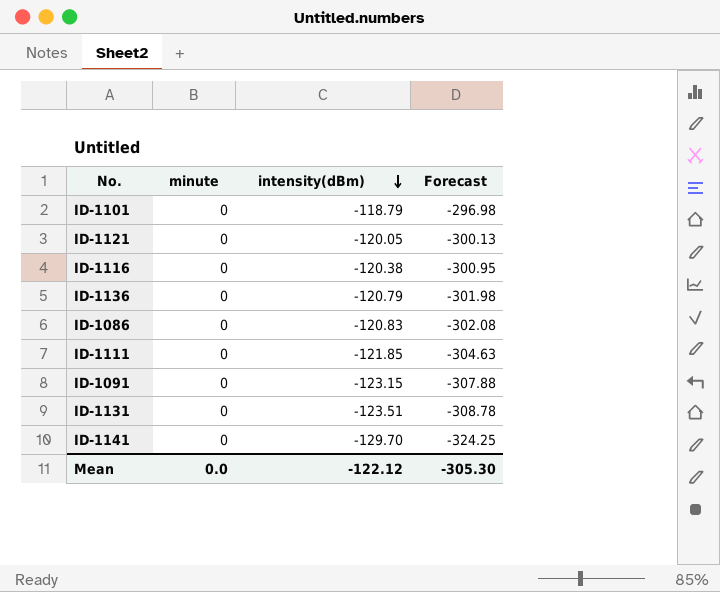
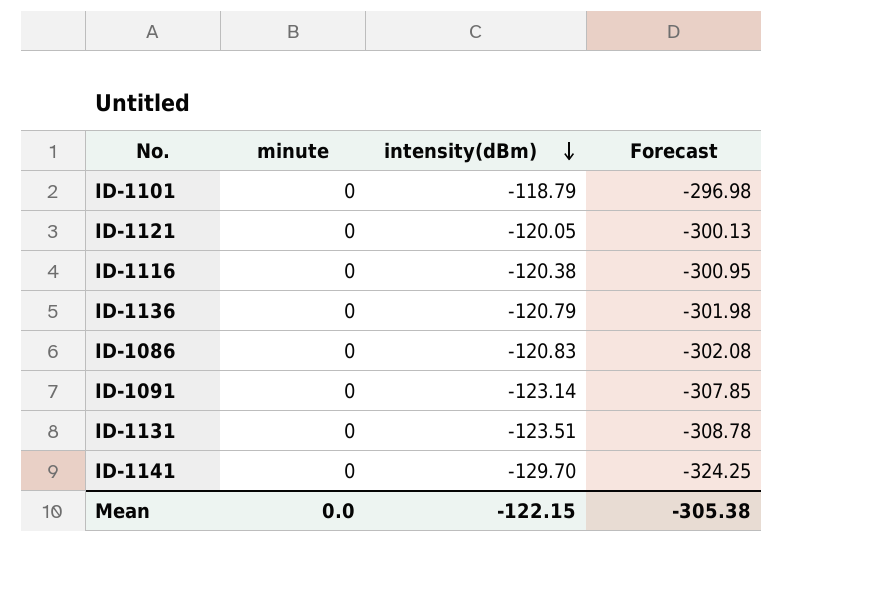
row ID-1111: 0 | -121.85 | -304.63 -> none
ID-1091 | intensity(dBm): -123.15 -> -123.14
ID-1091 | Forecast: -307.88 -> -307.85
Mean | intensity(dBm): -122.12 -> -122.15
Mean | Forecast: -305.30 -> -305.38

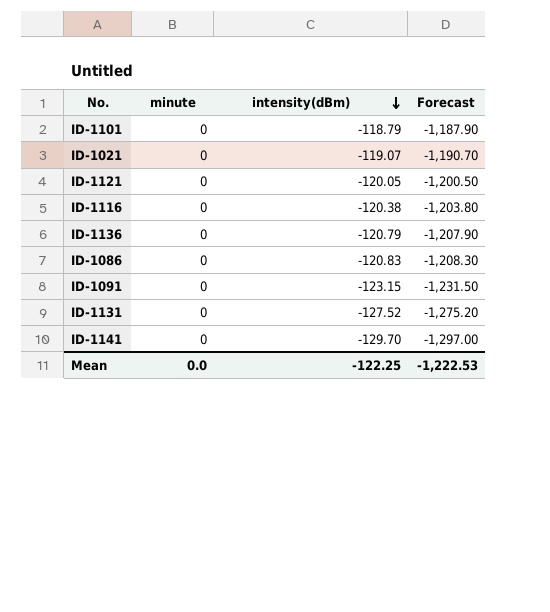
column Forecast | formula: [intensity(dBm)] * 2.5 -> [intensity(dBm)] * 10
row ID-1021: none -> 0 | -119.07 | -1,190.70
ID-1091 | intensity(dBm): -123.14 -> -123.15
ID-1131 | intensity(dBm): -123.51 -> -127.52
Mean | intensity(dBm): -122.15 -> -122.25
Mean | Forecast: -305.38 -> -1,222.53

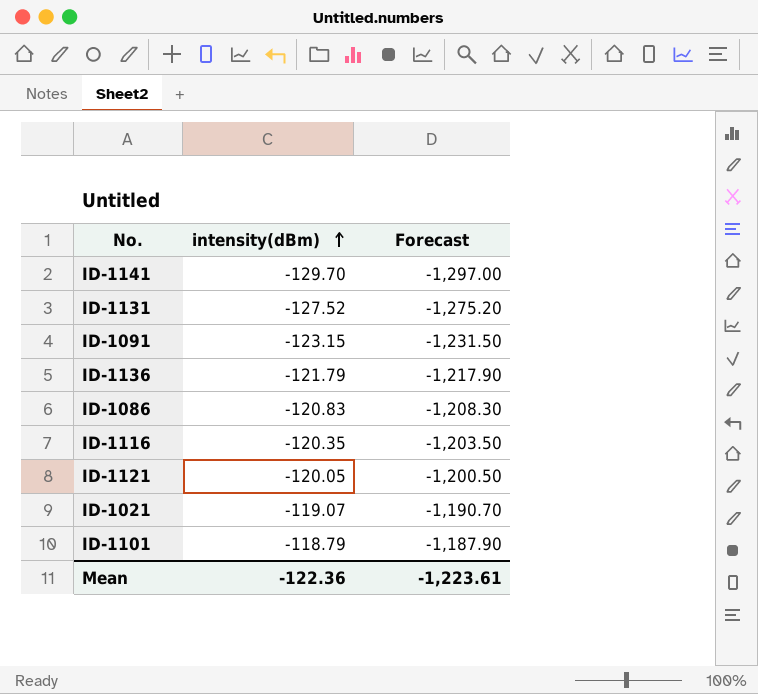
row order: intensity(dBm) descending -> intensity(dBm) ascending
column minute | position: 2 -> none
ID-1136 | intensity(dBm): -120.79 -> -121.79
ID-1136 | Forecast: -1,207.90 -> -1,217.90
ID-1116 | intensity(dBm): -120.38 -> -120.35
ID-1116 | Forecast: -1,203.80 -> -1,203.50
Mean | intensity(dBm): -122.25 -> -122.36
Mean | Forecast: -1,222.53 -> -1,223.61

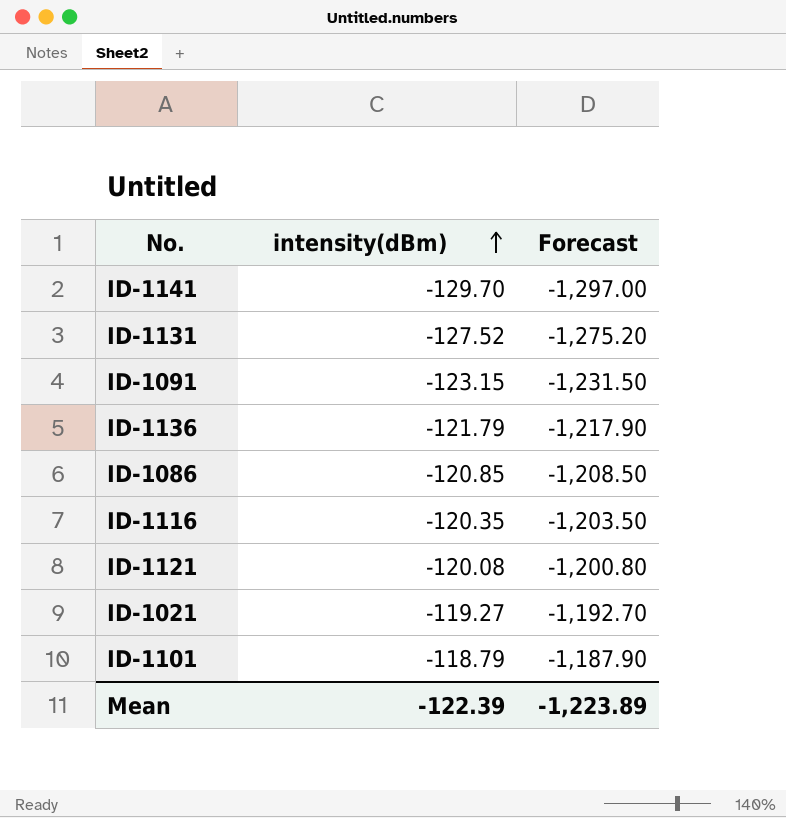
ID-1086 | intensity(dBm): -120.83 -> -120.85
ID-1086 | Forecast: -1,208.30 -> -1,208.50
ID-1121 | intensity(dBm): -120.05 -> -120.08
ID-1121 | Forecast: -1,200.50 -> -1,200.80
ID-1021 | intensity(dBm): -119.07 -> -119.27
ID-1021 | Forecast: -1,190.70 -> -1,192.70
Mean | intensity(dBm): -122.36 -> -122.39
Mean | Forecast: -1,223.61 -> -1,223.89

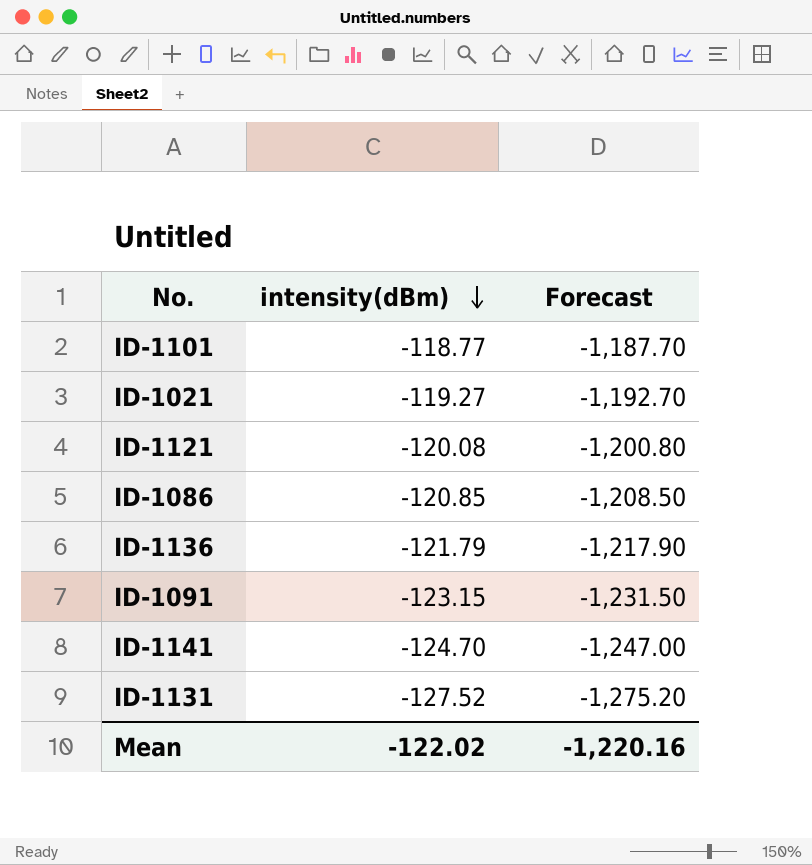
row order: intensity(dBm) ascending -> intensity(dBm) descending
row ID-1116: -120.35 | -1,203.50 -> none
ID-1101 | intensity(dBm): -118.79 -> -118.77
ID-1101 | Forecast: -1,187.90 -> -1,187.70
ID-1141 | intensity(dBm): -129.70 -> -124.70
ID-1141 | Forecast: -1,297.00 -> -1,247.00
Mean | intensity(dBm): -122.39 -> -122.02
Mean | Forecast: -1,223.89 -> -1,220.16

